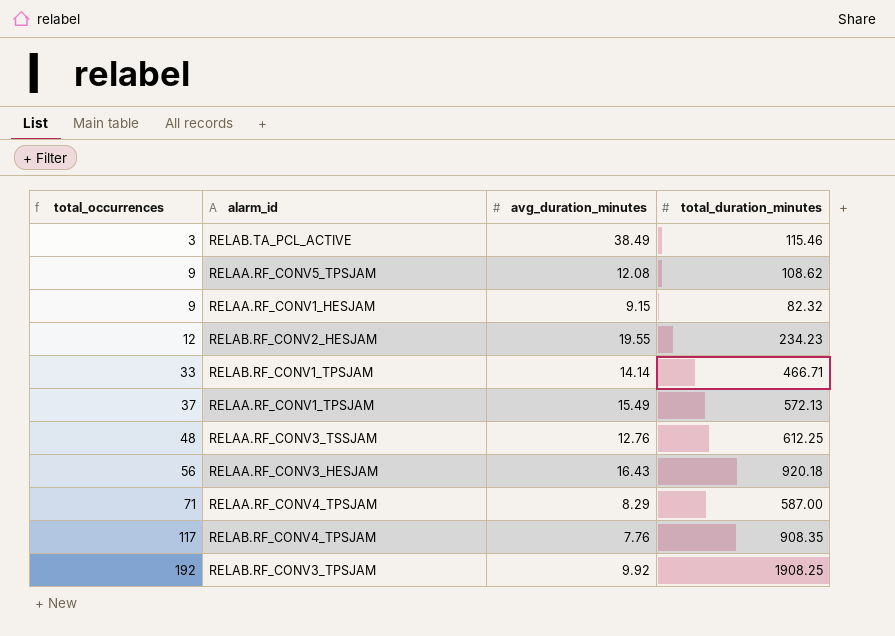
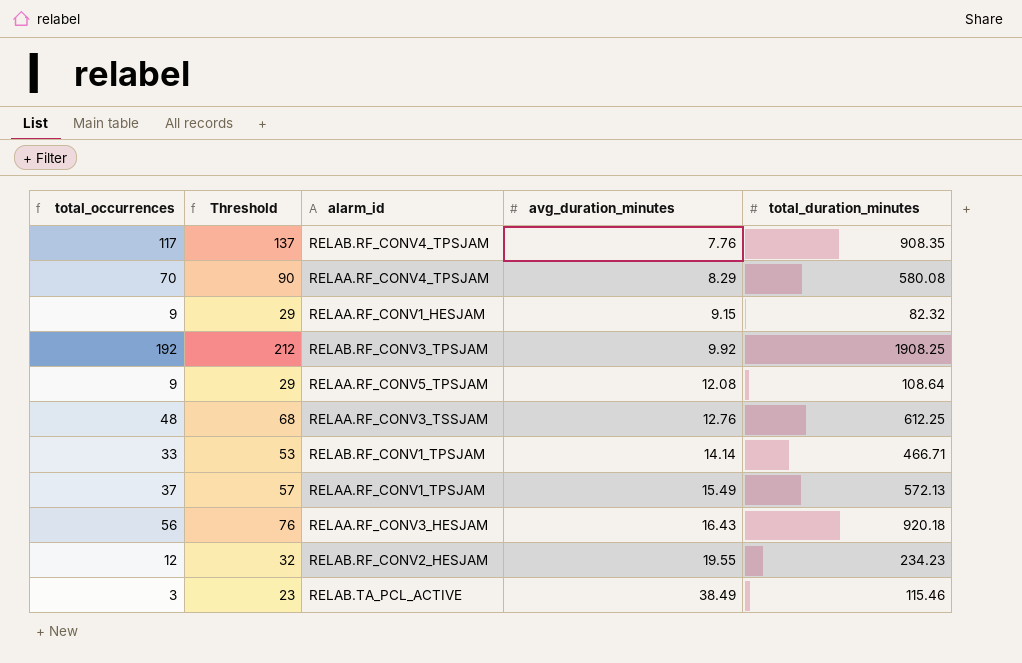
row order: total_occurrences ascending -> avg_duration_minutes ascending
column Threshold | formula: none -> [total_occurrences] + 20
RELAA.RF_CONV4_TPSJAM | total_occurrences: 71 -> 70
RELAA.RF_CONV4_TPSJAM | total_duration_minutes: 587.00 -> 580.08
RELAA.RF_CONV5_TPSJAM | total_duration_minutes: 108.62 -> 108.64

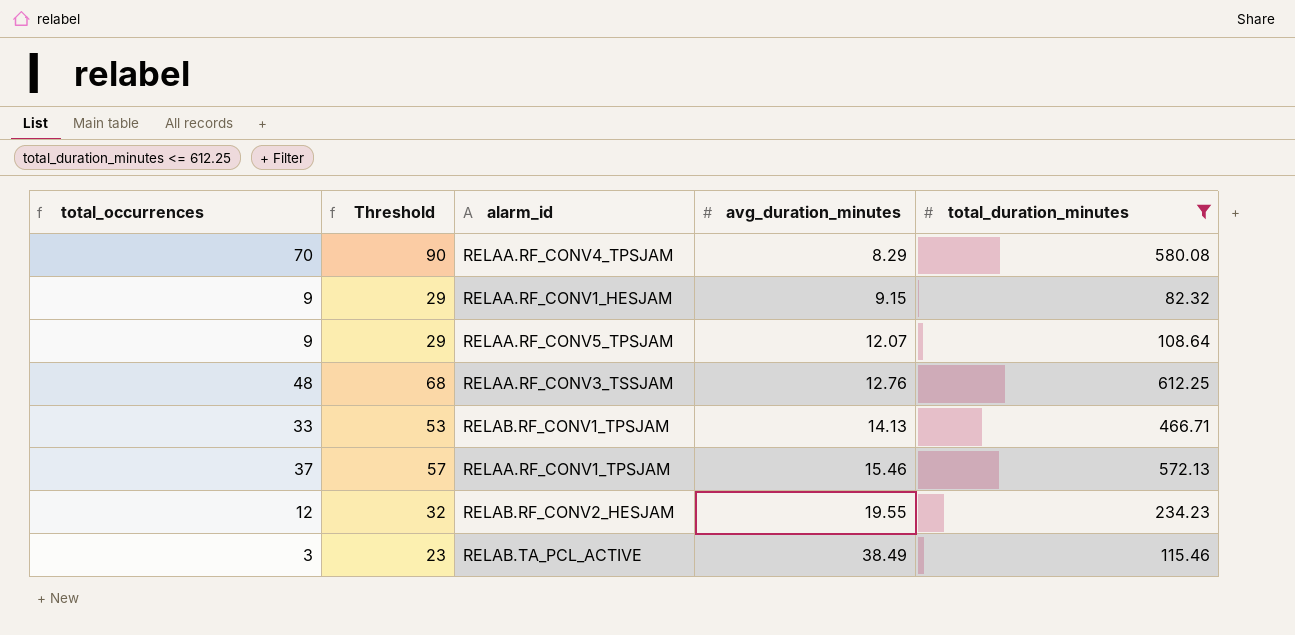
filter: none -> total_duration_minutes <= 612.25
RELAA.RF_CONV5_TPSJAM | avg_duration_minutes: 12.08 -> 12.07
RELAB.RF_CONV1_TPSJAM | avg_duration_minutes: 14.14 -> 14.13
RELAA.RF_CONV1_TPSJAM | avg_duration_minutes: 15.49 -> 15.46

